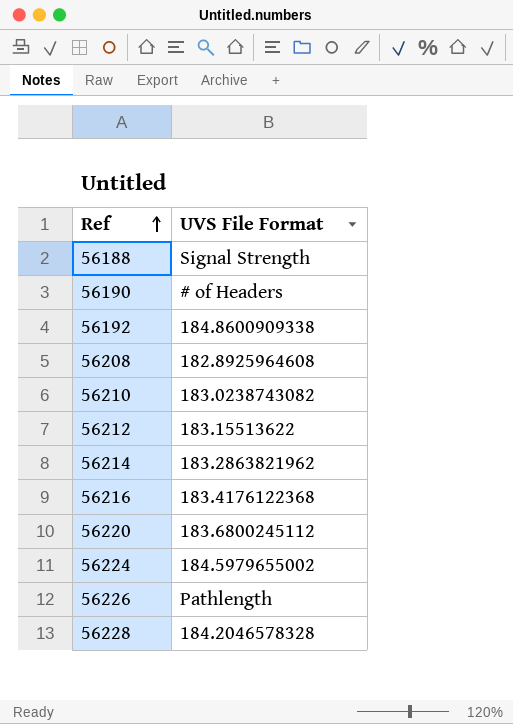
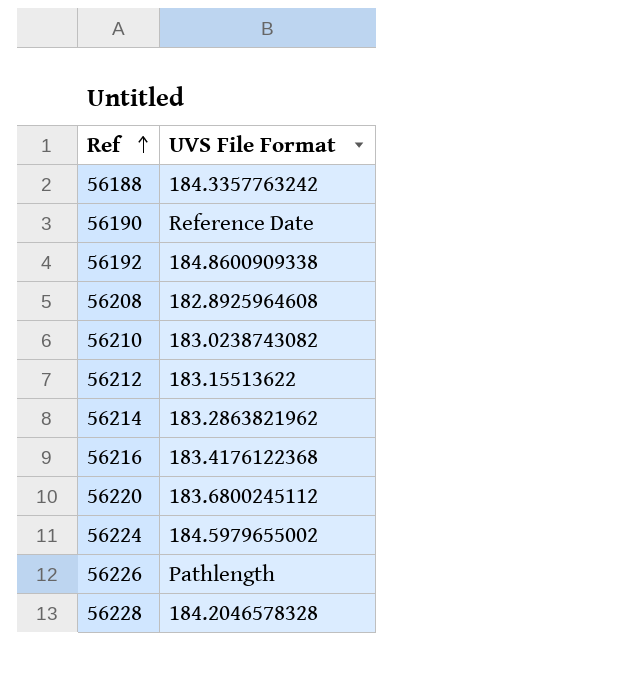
56188 | UVS File Format: Signal Strength -> 184.3357763242
56190 | UVS File Format: # of Headers -> Reference Date

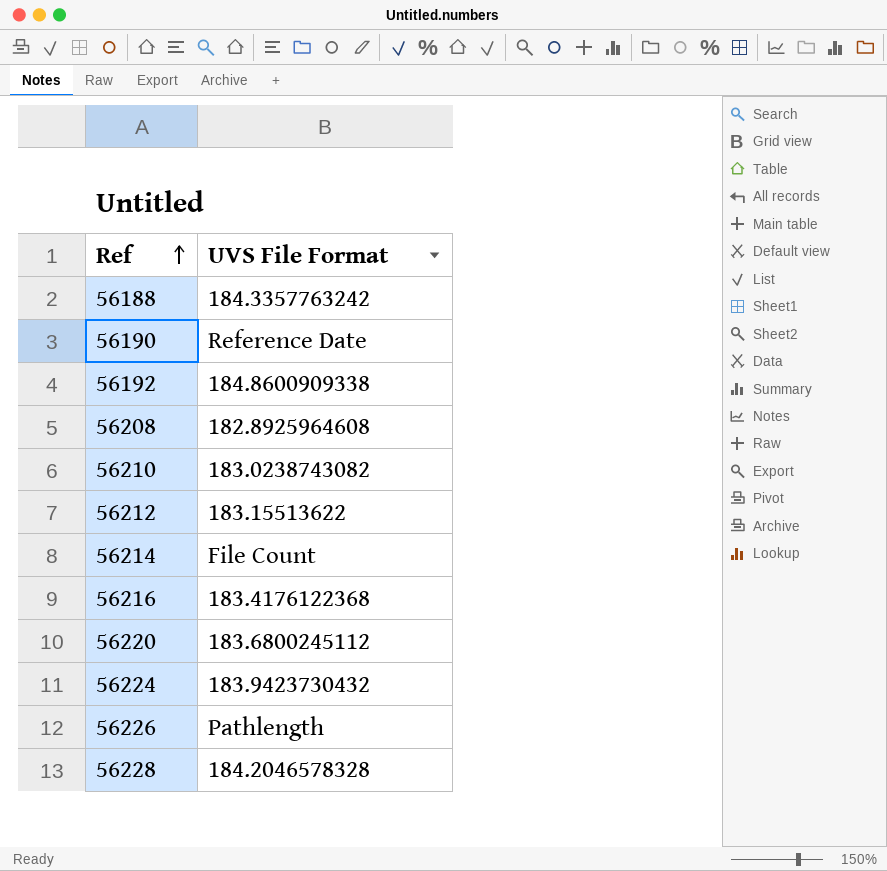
56214 | UVS File Format: 183.2863821962 -> File Count
56224 | UVS File Format: 184.5979655002 -> 183.9423730432

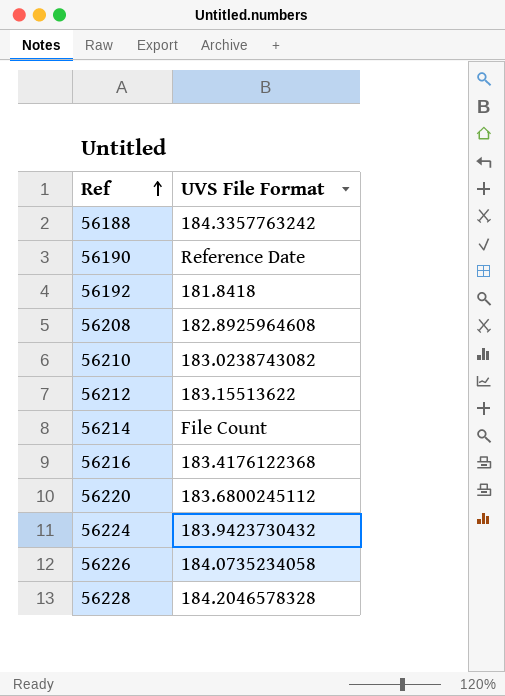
56192 | UVS File Format: 184.8600909338 -> 181.8418
56226 | UVS File Format: Pathlength -> 184.0735234058

